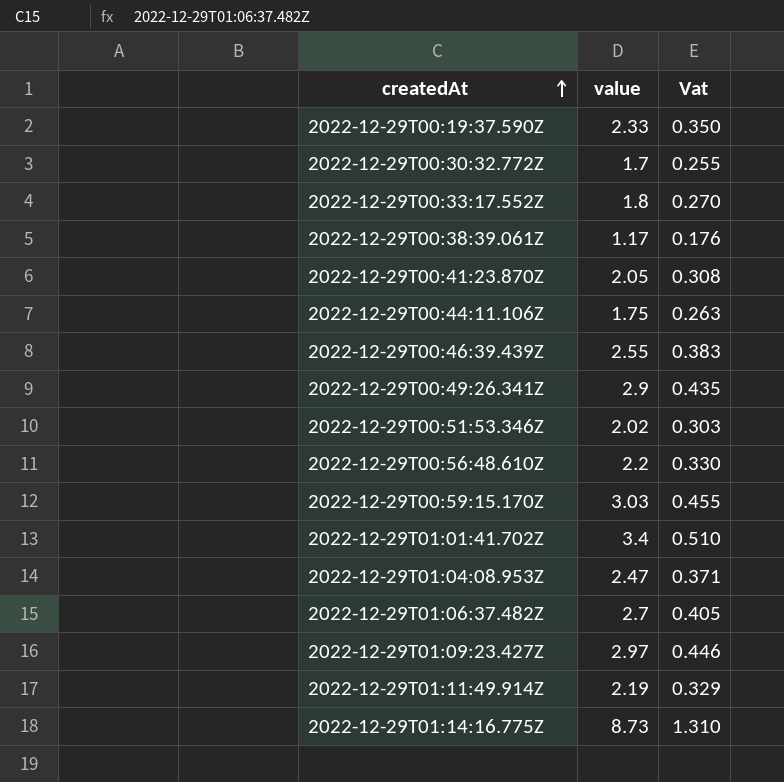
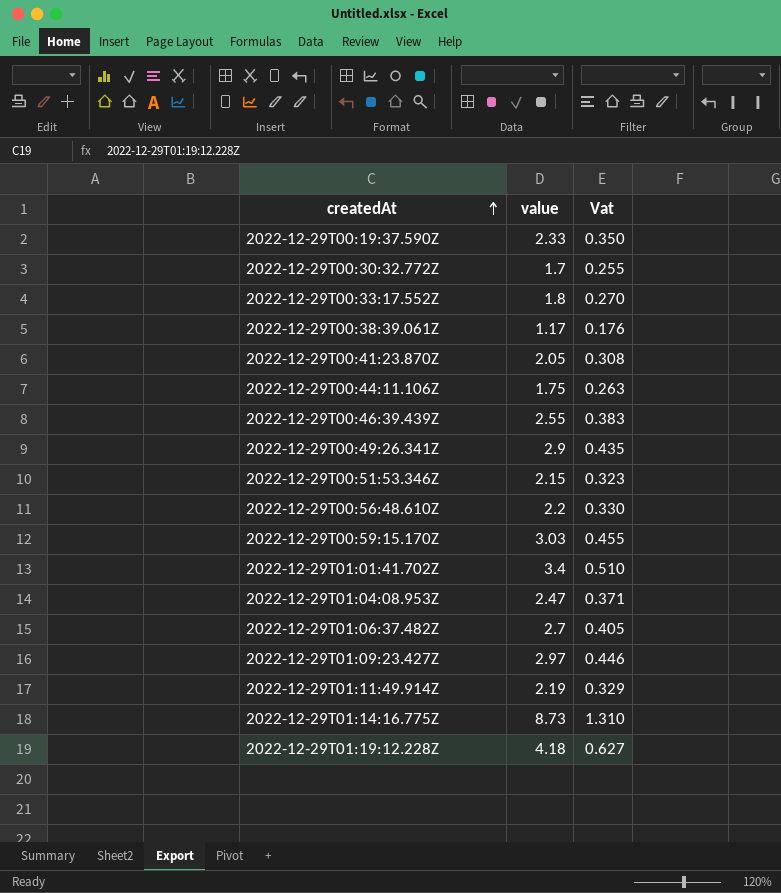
2022-12-29T00:51:53.346Z | value: 2.02 -> 2.15
2022-12-29T00:51:53.346Z | Vat: 0.303 -> 0.323
row 2022-12-29T01:19:12.228Z: none -> 4.18 | 0.627

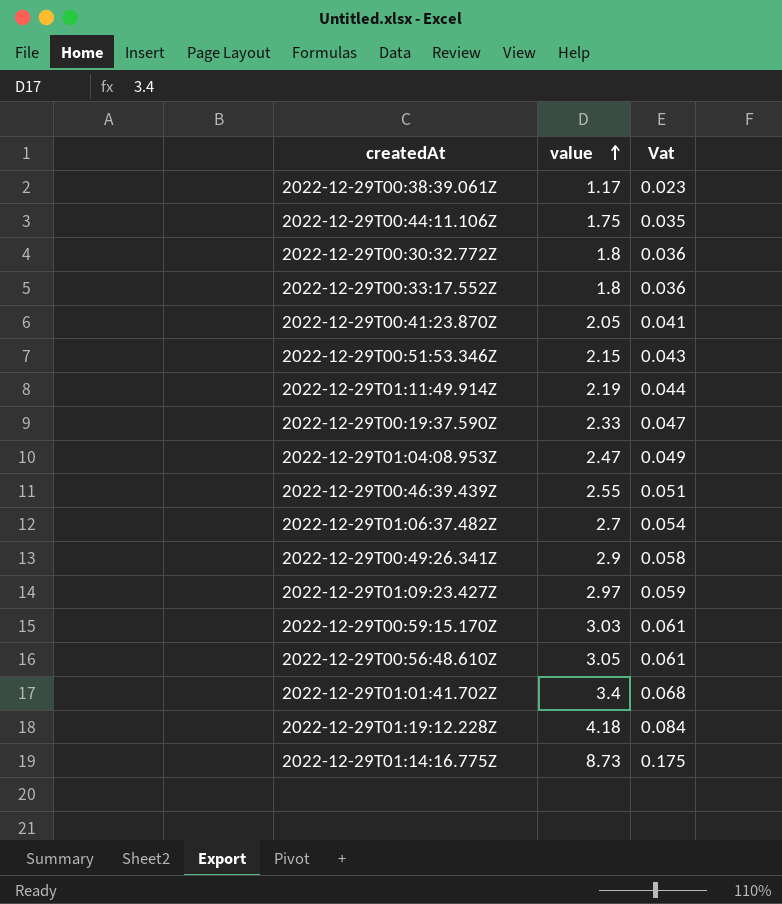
row order: createdAt ascending -> value ascending
column Vat | formula: [value] * 0.15 -> [value] * 0.02
2022-12-29T00:30:32.772Z | value: 1.7 -> 1.8
2022-12-29T00:56:48.610Z | value: 2.2 -> 3.05

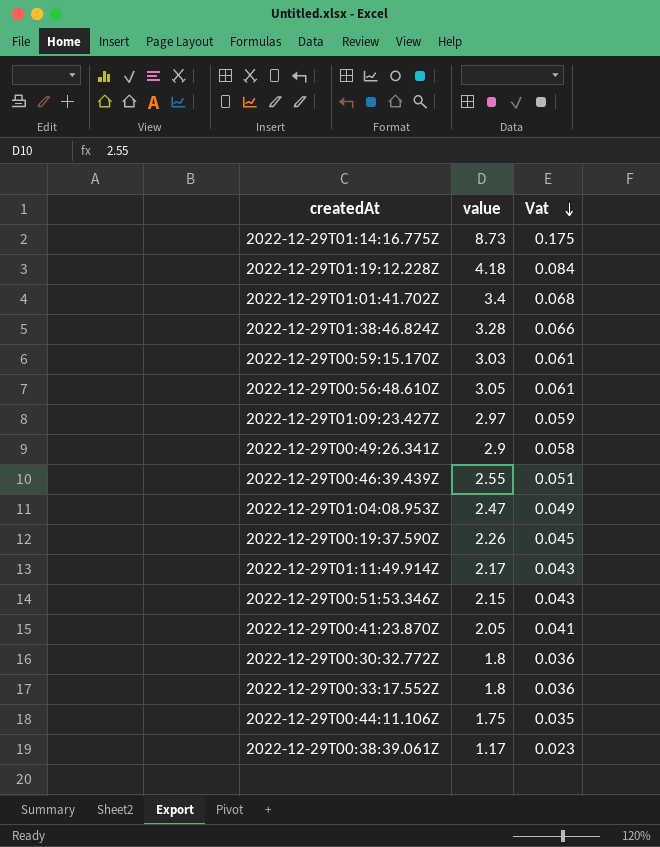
row order: value ascending -> Vat descending
row 2022-12-29T01:06:37.482Z: 2.7 | 0.054 -> none
row 2022-12-29T01:38:46.824Z: none -> 3.28 | 0.066
2022-12-29T00:19:37.590Z | value: 2.33 -> 2.26
2022-12-29T00:19:37.590Z | Vat: 0.047 -> 0.045
2022-12-29T01:11:49.914Z | value: 2.19 -> 2.17
2022-12-29T01:11:49.914Z | Vat: 0.044 -> 0.043

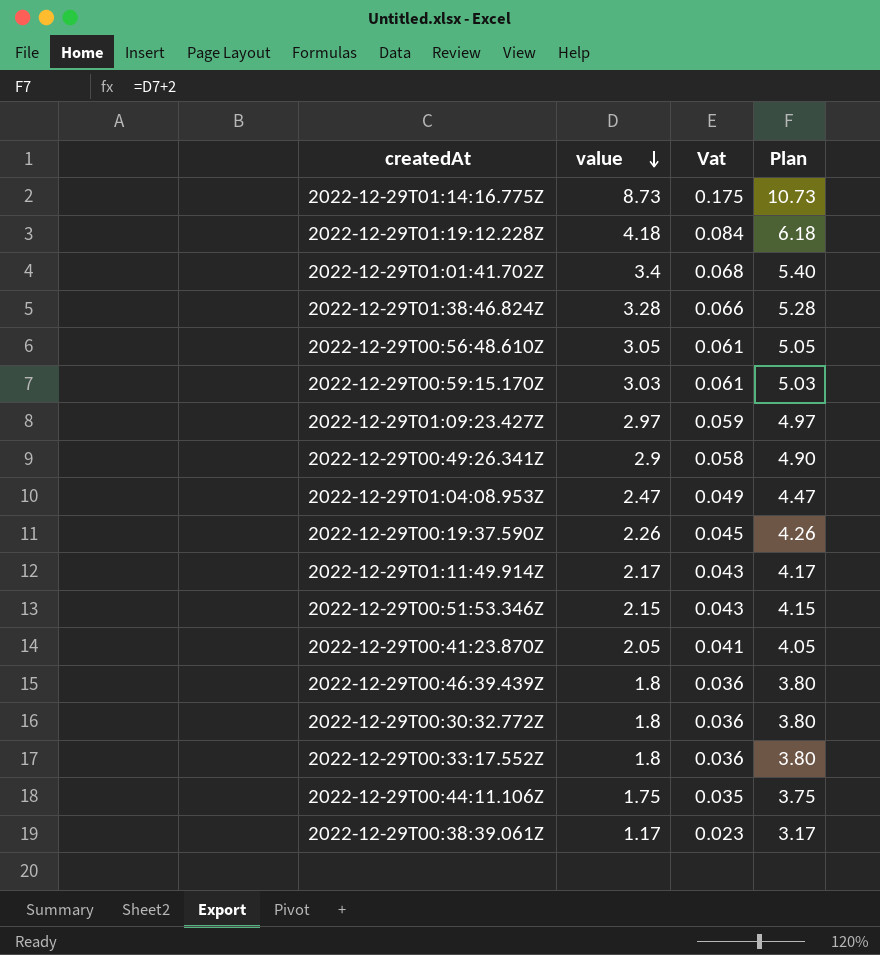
row order: Vat descending -> value descending
column Plan | formula: none -> [value] + 2
2022-12-29T00:46:39.439Z | value: 2.55 -> 1.8
2022-12-29T00:46:39.439Z | Vat: 0.051 -> 0.036

